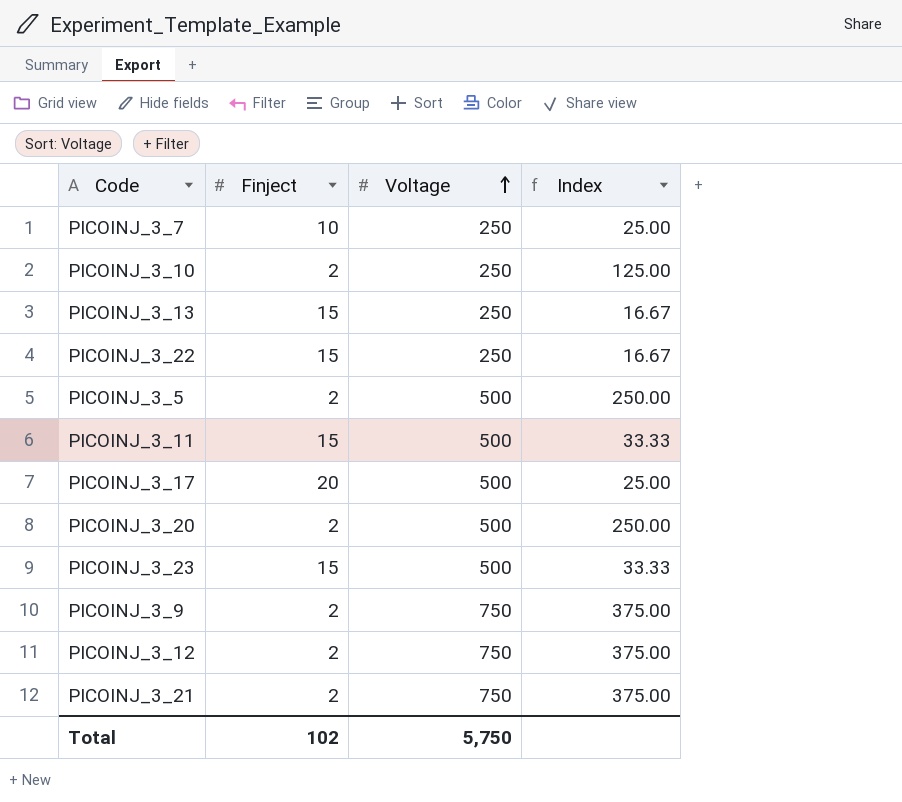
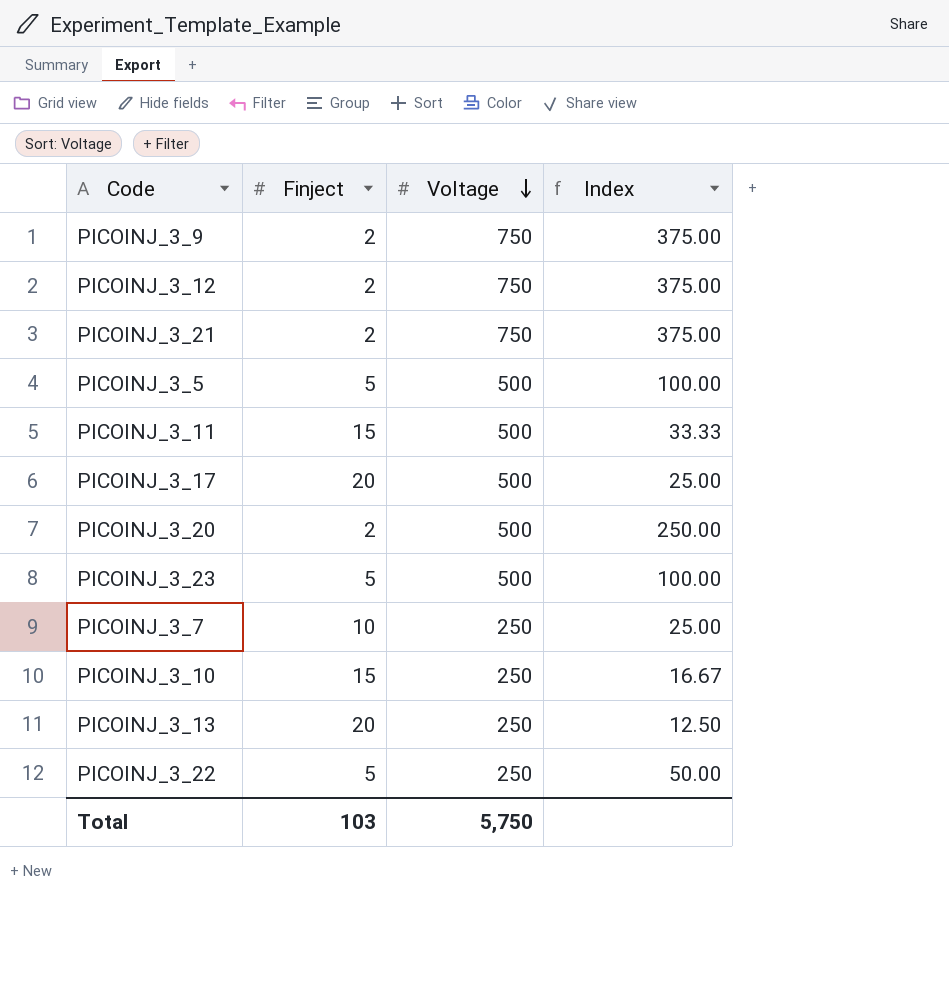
row order: Voltage ascending -> Voltage descending
PICOINJ_3_5 | Finject: 2 -> 5
PICOINJ_3_5 | Index: 250.00 -> 100.00
PICOINJ_3_23 | Finject: 15 -> 5
PICOINJ_3_23 | Index: 33.33 -> 100.00
PICOINJ_3_10 | Finject: 2 -> 15
PICOINJ_3_10 | Index: 125.00 -> 16.67
PICOINJ_3_13 | Finject: 15 -> 20
PICOINJ_3_13 | Index: 16.67 -> 12.50
PICOINJ_3_22 | Finject: 15 -> 5
PICOINJ_3_22 | Index: 16.67 -> 50.00
Total | Finject: 102 -> 103

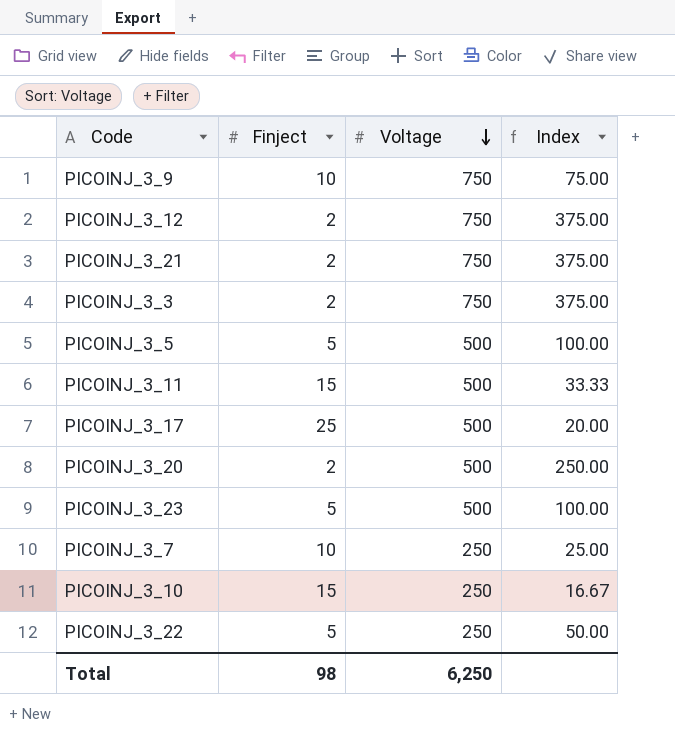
row PICOINJ_3_13: 20 | 250 | 12.50 -> none
PICOINJ_3_9 | Finject: 2 -> 10
PICOINJ_3_9 | Index: 375.00 -> 75.00
row PICOINJ_3_3: none -> 2 | 750 | 375.00
PICOINJ_3_17 | Finject: 20 -> 25
PICOINJ_3_17 | Index: 25.00 -> 20.00
Total | Finject: 103 -> 98
Total | Voltage: 5,750 -> 6,250

